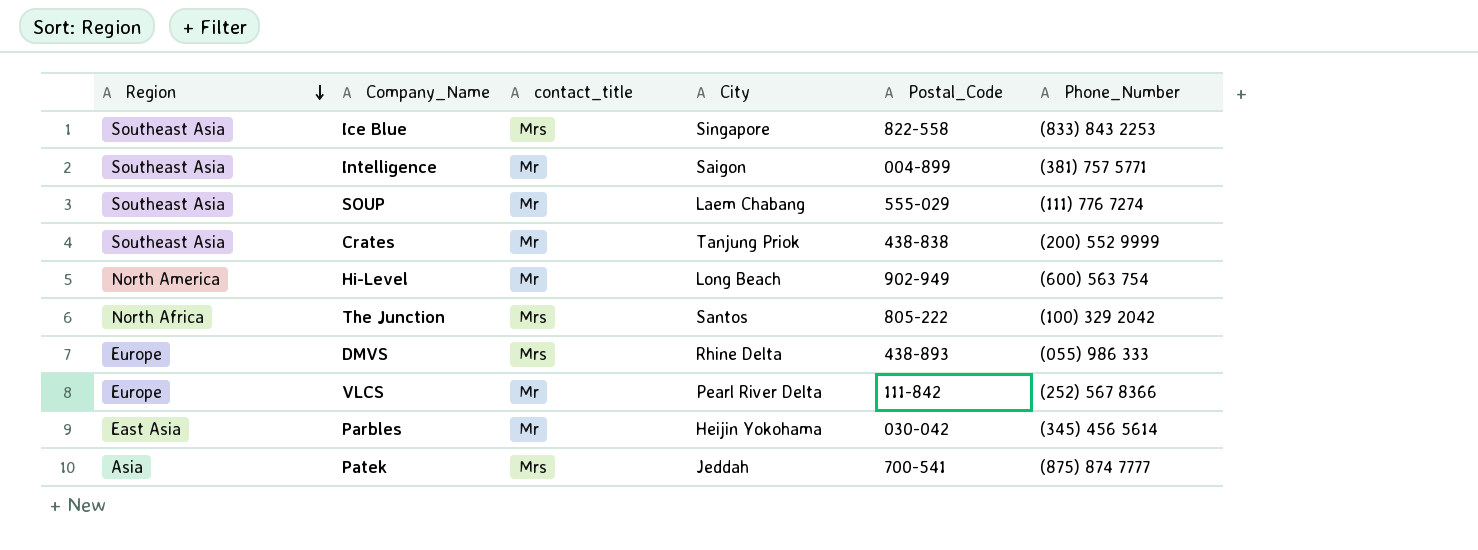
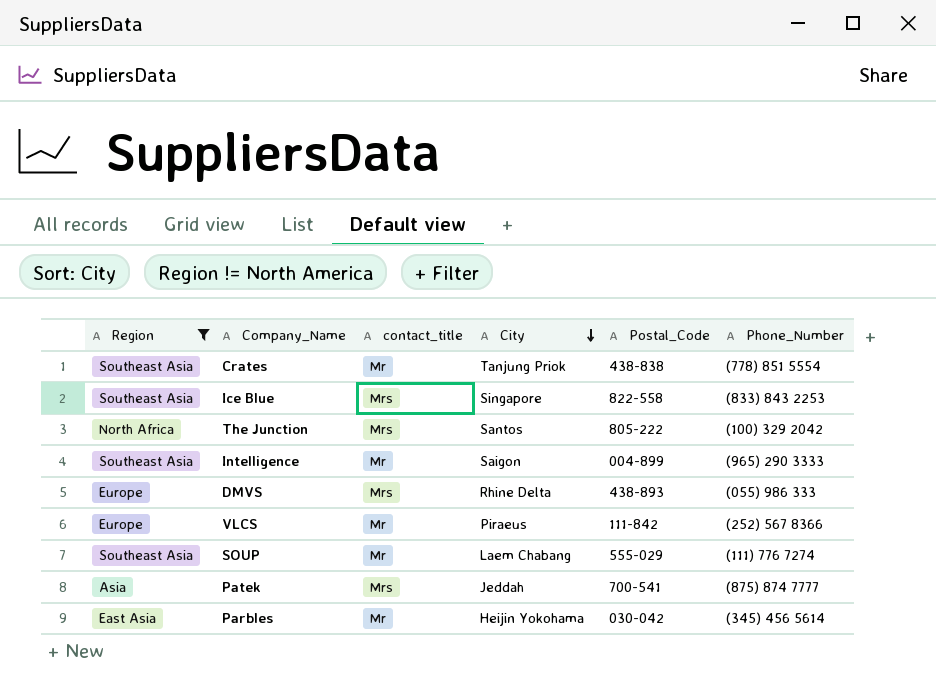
filter: none -> Region != North America
row order: Region descending -> City descending
Crates | Phone_Number: (200) 552 9999 -> (778) 851 5554
Intelligence | Phone_Number: (381) 757 5771 -> (965) 290 3333
VLCS | City: Pearl River Delta -> Piraeus

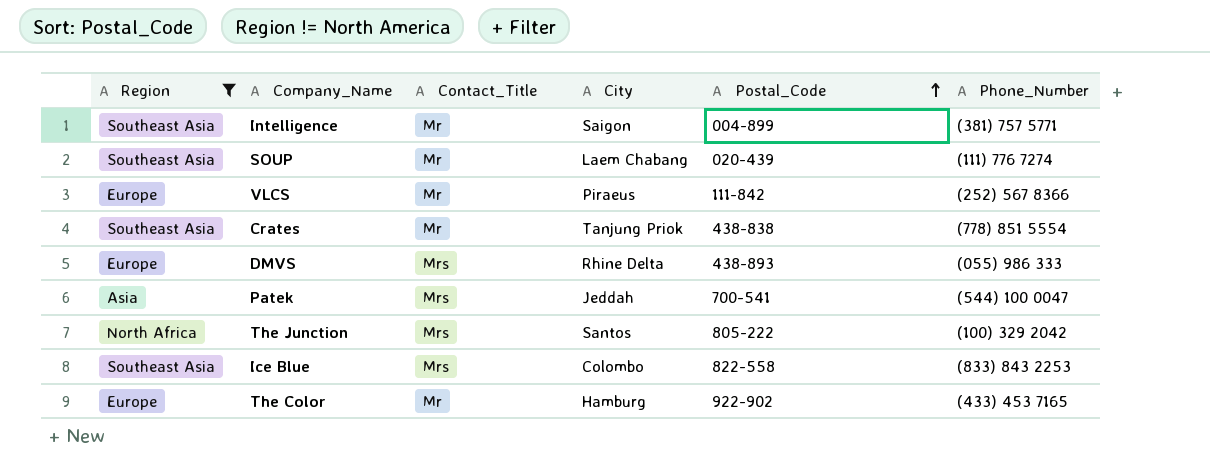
row order: City descending -> Postal_Code ascending
column name: contact_title -> Contact_Title
row Parbles: East Asia | Mr | Heijin Yokohama | 030-042 | (345) 456 5614 -> none
Intelligence | Phone_Number: (965) 290 3333 -> (381) 757 5771
SOUP | Postal_Code: 555-029 -> 020-439
Patek | Phone_Number: (875) 874 7777 -> (544) 100 0047
Ice Blue | City: Singapore -> Colombo
row The Color: none -> Europe | Mr | Hamburg | 922-902 | (433) 453 7165

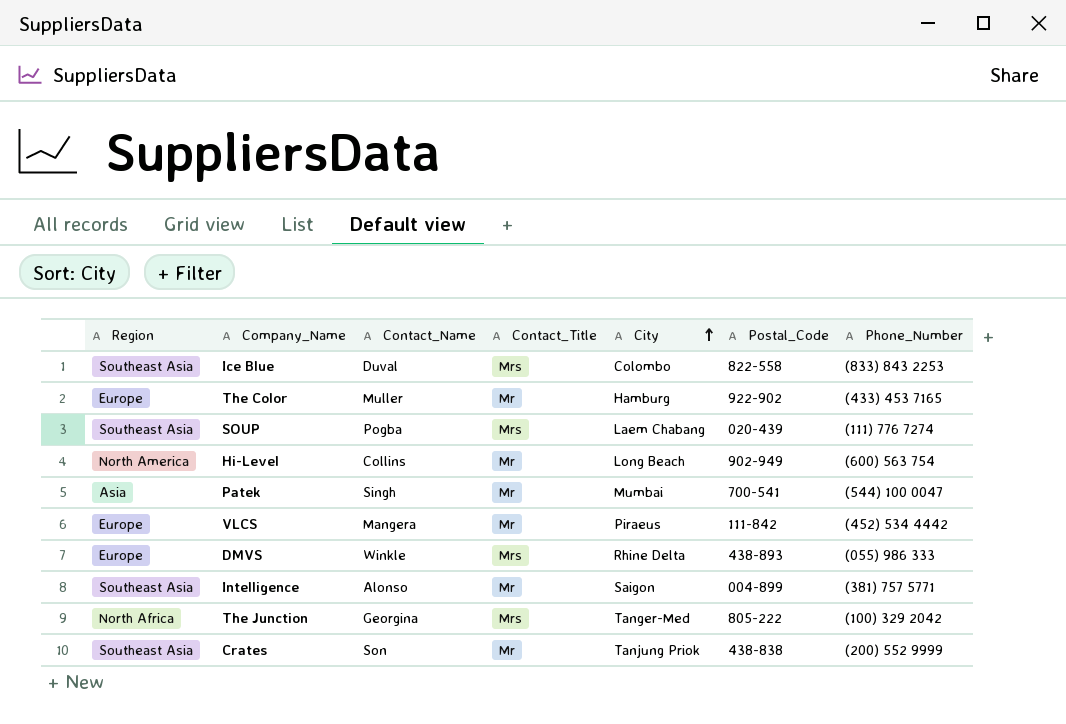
filter: Region != North America -> none
row order: Postal_Code ascending -> City ascending
column Contact_Name | position: none -> 3
SOUP | Contact_Title: Mr -> Mrs
Patek | Contact_Title: Mrs -> Mr
Patek | City: Jeddah -> Mumbai
VLCS | Phone_Number: (252) 567 8366 -> (452) 534 4442
The Junction | City: Santos -> Tanger-Med
Crates | Phone_Number: (778) 851 5554 -> (200) 552 9999

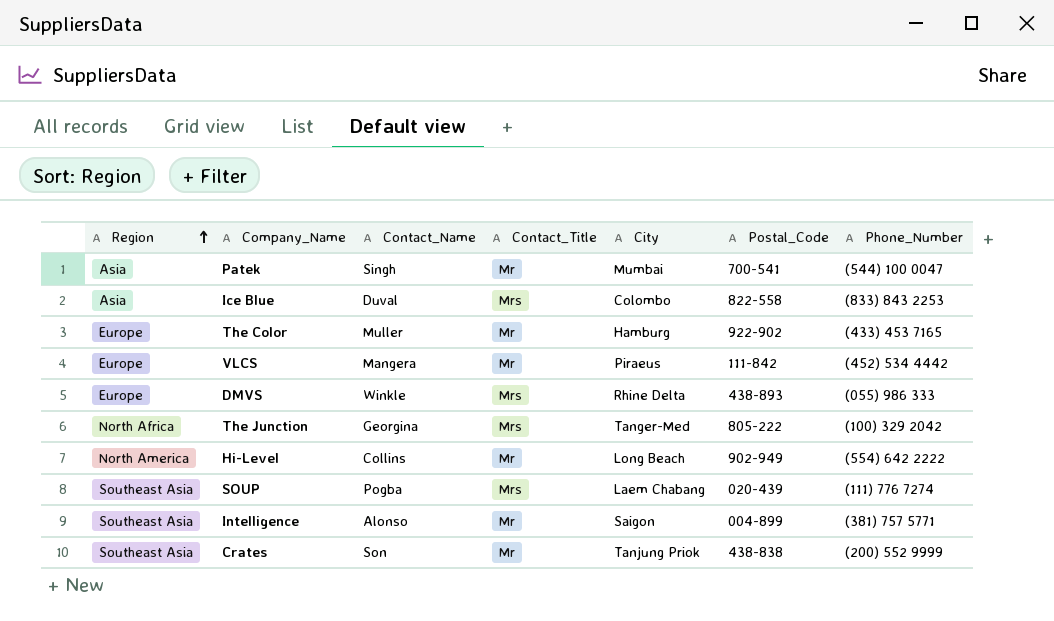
row order: City ascending -> Region ascending
Ice Blue | Region: Southeast Asia -> Asia
Hi-Level | Phone_Number: (600) 563 754 -> (554) 642 2222

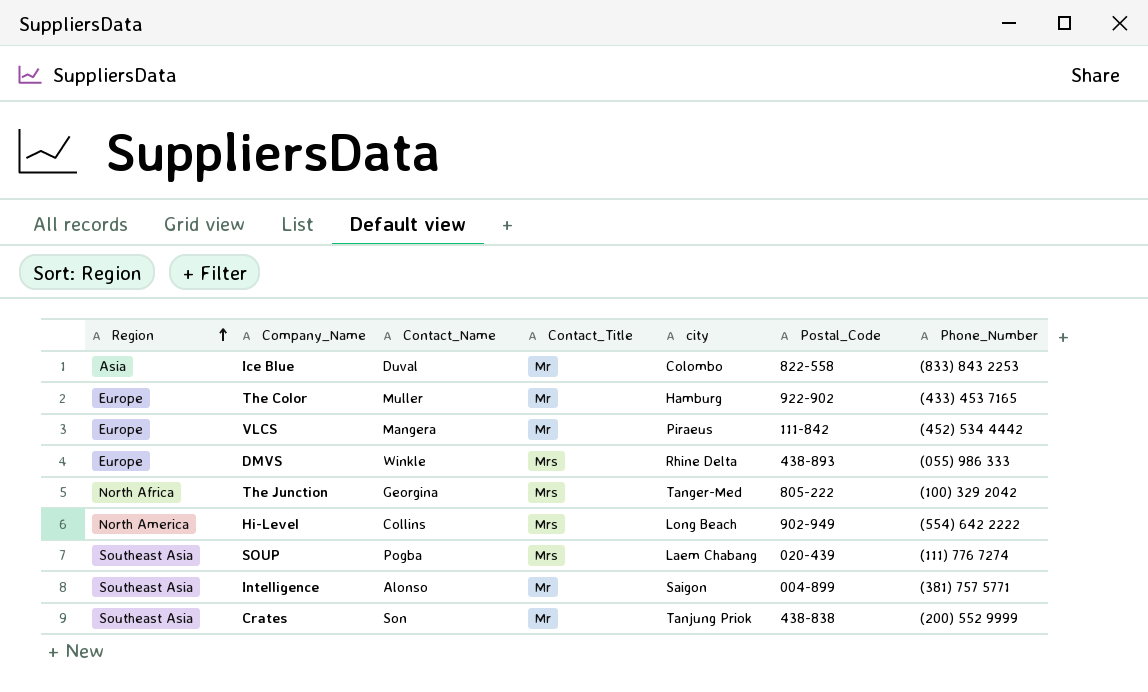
column name: City -> city
row Patek: Asia | Singh | Mr | Mumbai | 700-541 | (544) 100 0047 -> none
Ice Blue | Contact_Title: Mrs -> Mr
Hi-Level | Contact_Title: Mr -> Mrs

